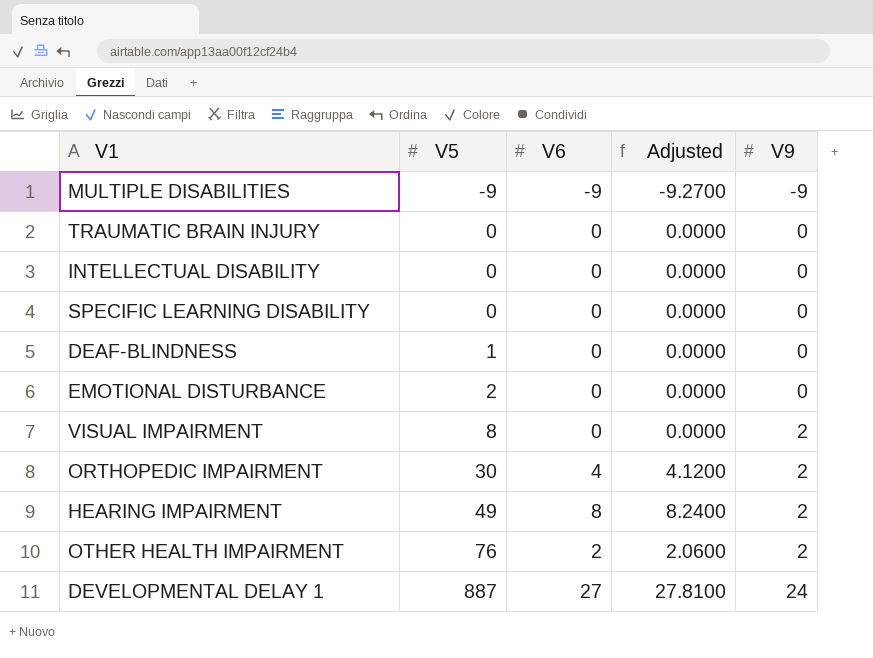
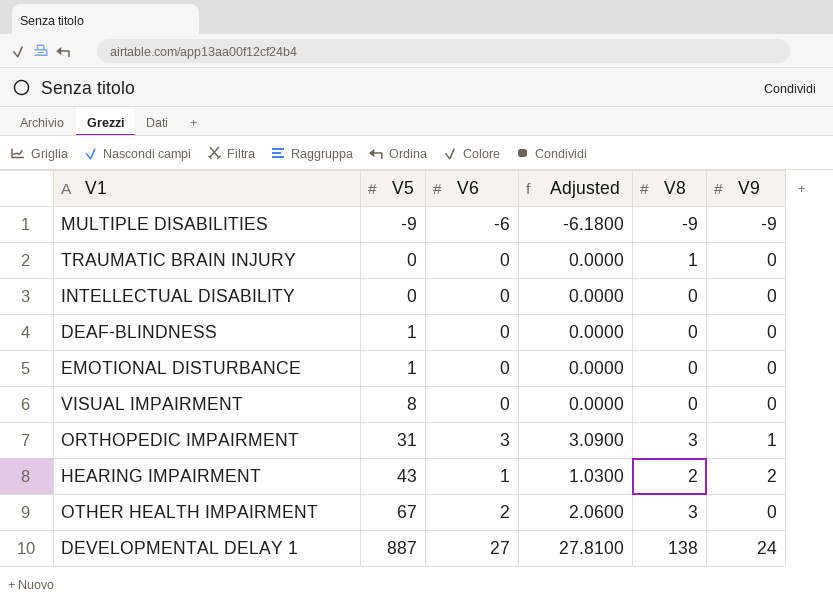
column V8 | position: none -> 5
row SPECIFIC LEARNING DISABILITY: 0 | 0 | 0.0000 | 0 -> none
MULTIPLE DISABILITIES | V6: -9 -> -6
MULTIPLE DISABILITIES | Adjusted: -9.2700 -> -6.1800
EMOTIONAL DISTURBANCE | V5: 2 -> 1
VISUAL IMPAIRMENT | V9: 2 -> 0
ORTHOPEDIC IMPAIRMENT | V5: 30 -> 31
ORTHOPEDIC IMPAIRMENT | V6: 4 -> 3
ORTHOPEDIC IMPAIRMENT | Adjusted: 4.1200 -> 3.0900
ORTHOPEDIC IMPAIRMENT | V9: 2 -> 1
HEARING IMPAIRMENT | V5: 49 -> 43
HEARING IMPAIRMENT | V6: 8 -> 1
HEARING IMPAIRMENT | Adjusted: 8.2400 -> 1.0300
OTHER HEALTH IMPAIRMENT | V5: 76 -> 67
OTHER HEALTH IMPAIRMENT | V9: 2 -> 0

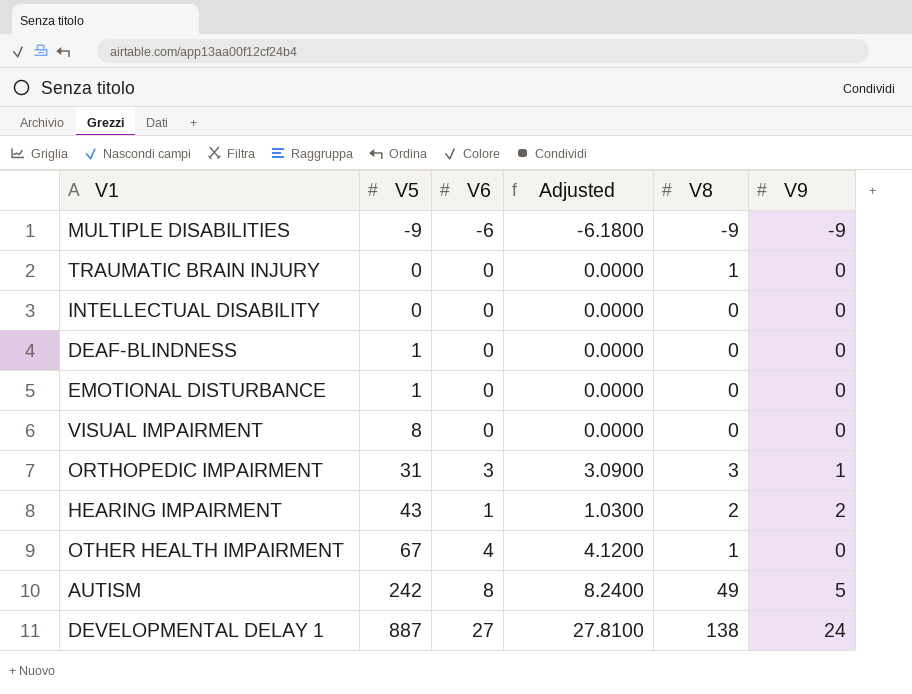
OTHER HEALTH IMPAIRMENT | V6: 2 -> 4
OTHER HEALTH IMPAIRMENT | Adjusted: 2.0600 -> 4.1200
OTHER HEALTH IMPAIRMENT | V8: 3 -> 1
row AUTISM: none -> 242 | 8 | 8.2400 | 49 | 5

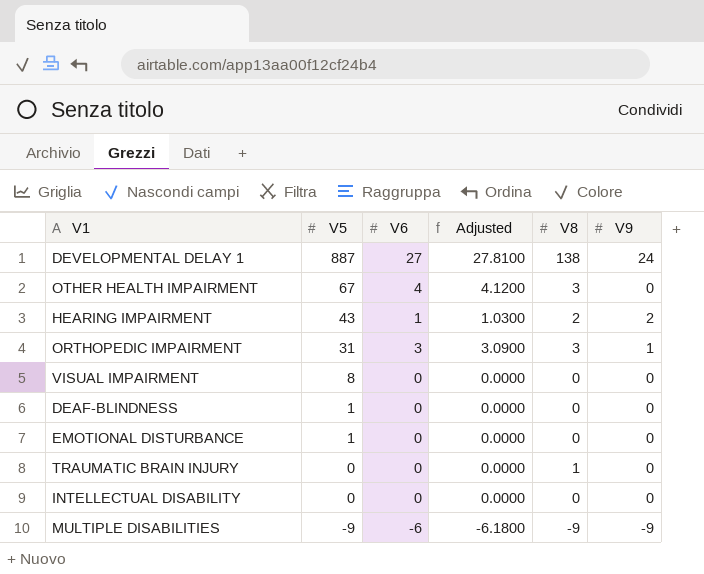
row order: V5 ascending -> V5 descending
row AUTISM: 242 | 8 | 8.2400 | 49 | 5 -> none
OTHER HEALTH IMPAIRMENT | V8: 1 -> 3

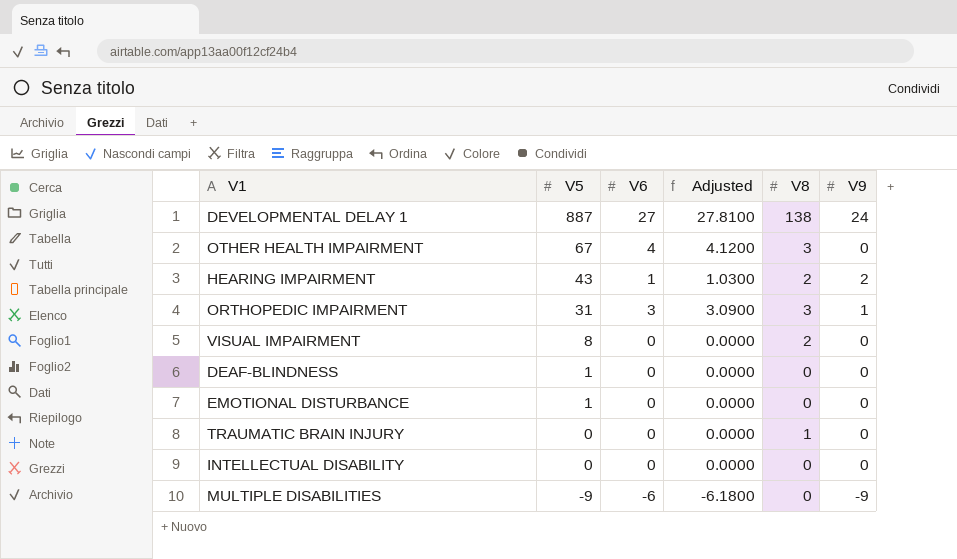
VISUAL IMPAIRMENT | V8: 0 -> 2
MULTIPLE DISABILITIES | V8: -9 -> 0

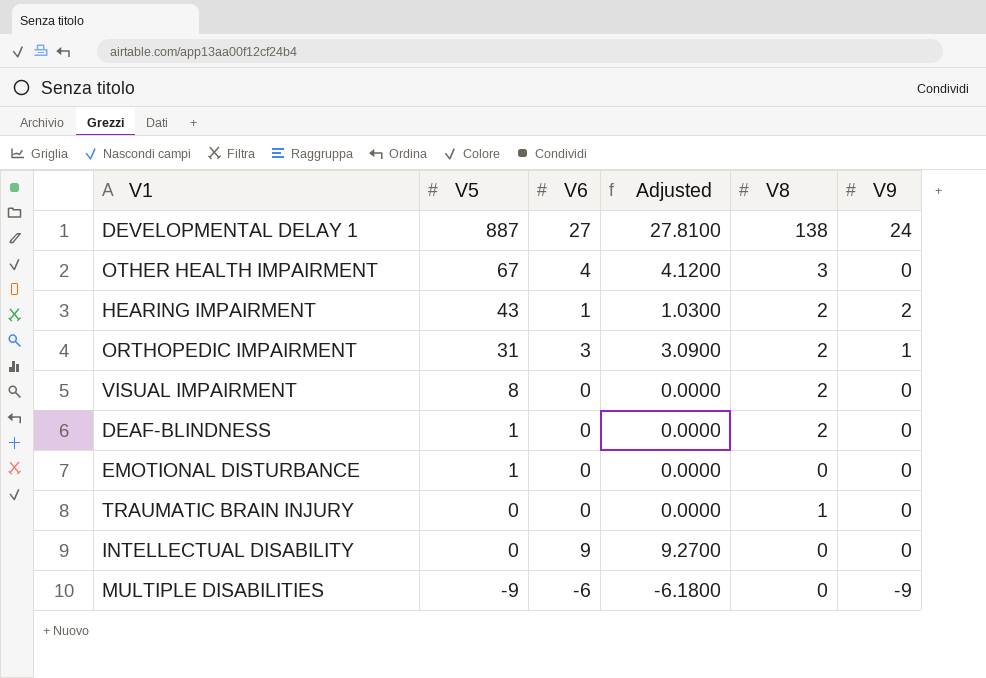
ORTHOPEDIC IMPAIRMENT | V8: 3 -> 2
DEAF-BLINDNESS | V8: 0 -> 2
INTELLECTUAL DISABILITY | V6: 0 -> 9
INTELLECTUAL DISABILITY | Adjusted: 0.0000 -> 9.2700

